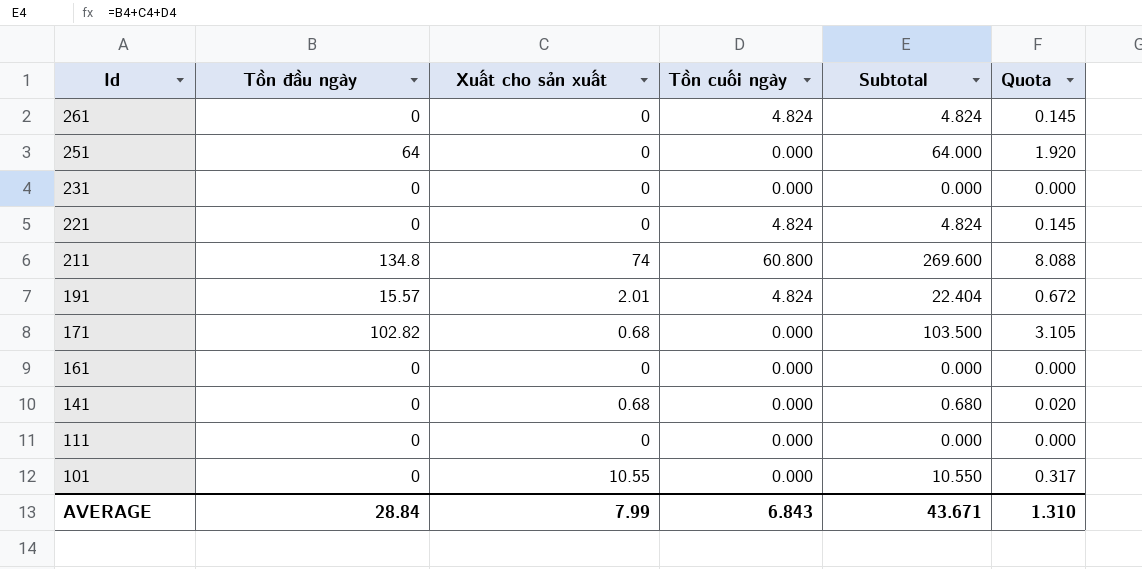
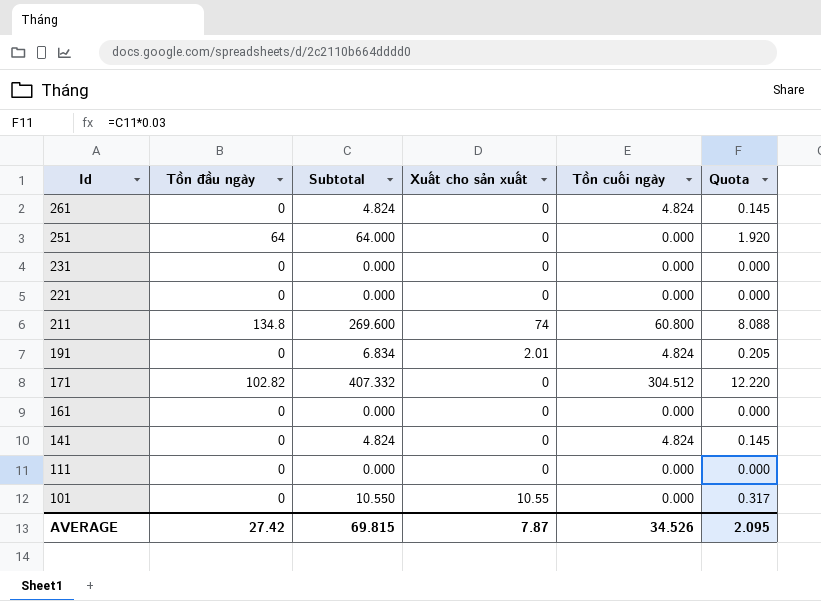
column Subtotal | position: 5 -> 3
221 | Subtotal: 4.824 -> 0.000
221 | Tồn cuối ngày: 4.824 -> 0.000
221 | Quota: 0.145 -> 0.000
191 | Tồn đầu ngày: 15.57 -> 0
191 | Subtotal: 22.404 -> 6.834
191 | Quota: 0.672 -> 0.205
171 | Subtotal: 103.500 -> 407.332
171 | Xuất cho sản xuất: 0.68 -> 0
171 | Tồn cuối ngày: 0.000 -> 304.512
171 | Quota: 3.105 -> 12.220
141 | Subtotal: 0.680 -> 4.824
141 | Xuất cho sản xuất: 0.68 -> 0
141 | Tồn cuối ngày: 0.000 -> 4.824
141 | Quota: 0.020 -> 0.145
AVERAGE | Tồn đầu ngày: 28.84 -> 27.42
AVERAGE | Subtotal: 43.671 -> 69.815
AVERAGE | Xuất cho sản xuất: 7.99 -> 7.87
AVERAGE | Tồn cuối ngày: 6.843 -> 34.526
AVERAGE | Quota: 1.310 -> 2.095

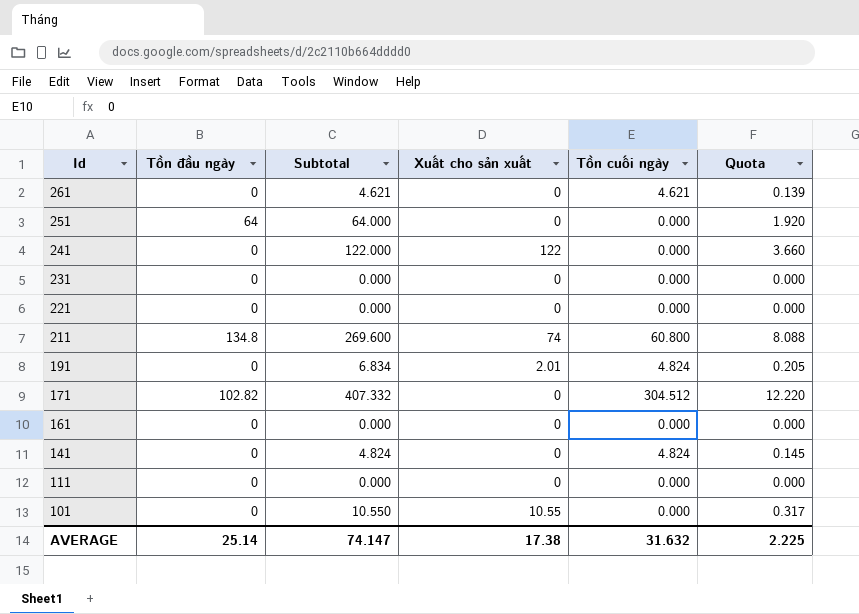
261 | Subtotal: 4.824 -> 4.621
261 | Tồn cuối ngày: 4.824 -> 4.621
261 | Quota: 0.145 -> 0.139
row 241: none -> 0 | 122.000 | 122 | 0.000 | 3.660
AVERAGE | Tồn đầu ngày: 27.42 -> 25.14
AVERAGE | Subtotal: 69.815 -> 74.147
AVERAGE | Xuất cho sản xuất: 7.87 -> 17.38
AVERAGE | Tồn cuối ngày: 34.526 -> 31.632
AVERAGE | Quota: 2.095 -> 2.225

